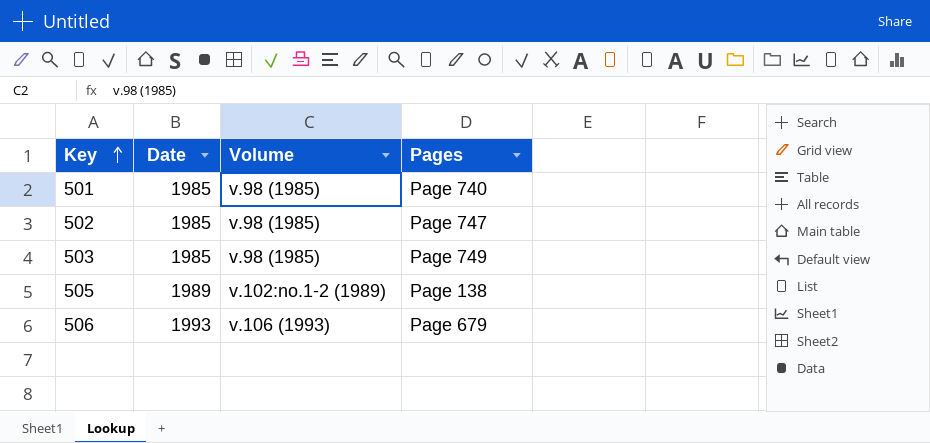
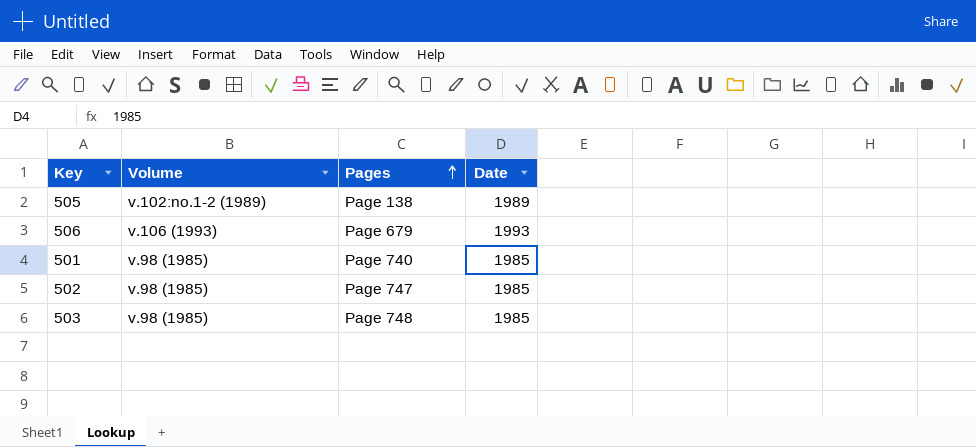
row order: Key ascending -> Pages ascending
column Date | position: 2 -> 4
503 | Pages: Page 749 -> Page 748

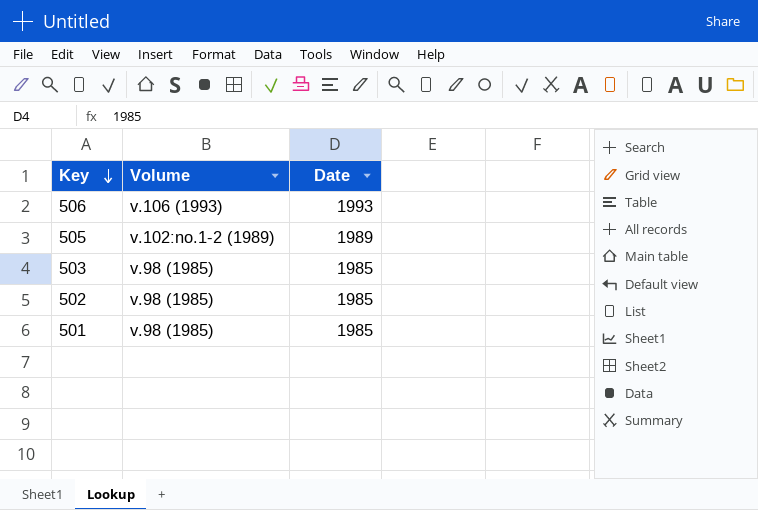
row order: Pages ascending -> Key descending
column Pages | position: 3 -> none

